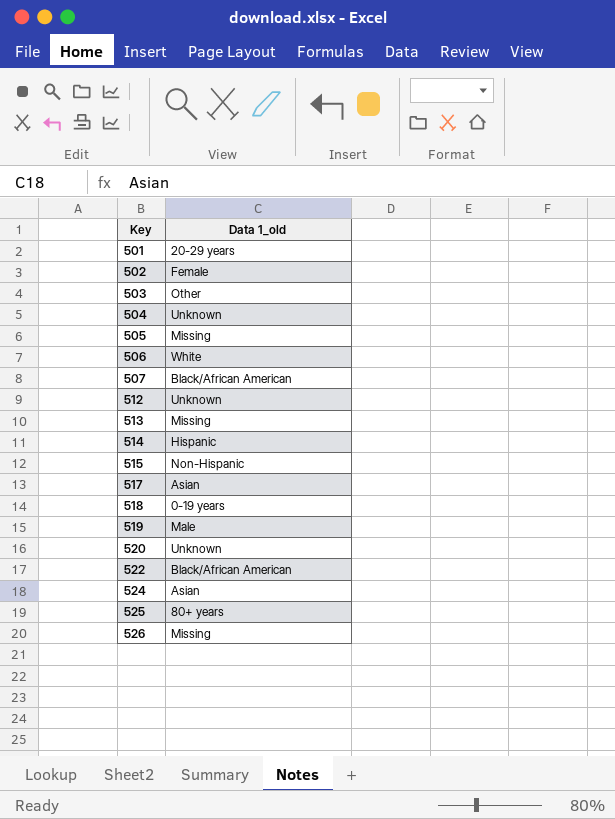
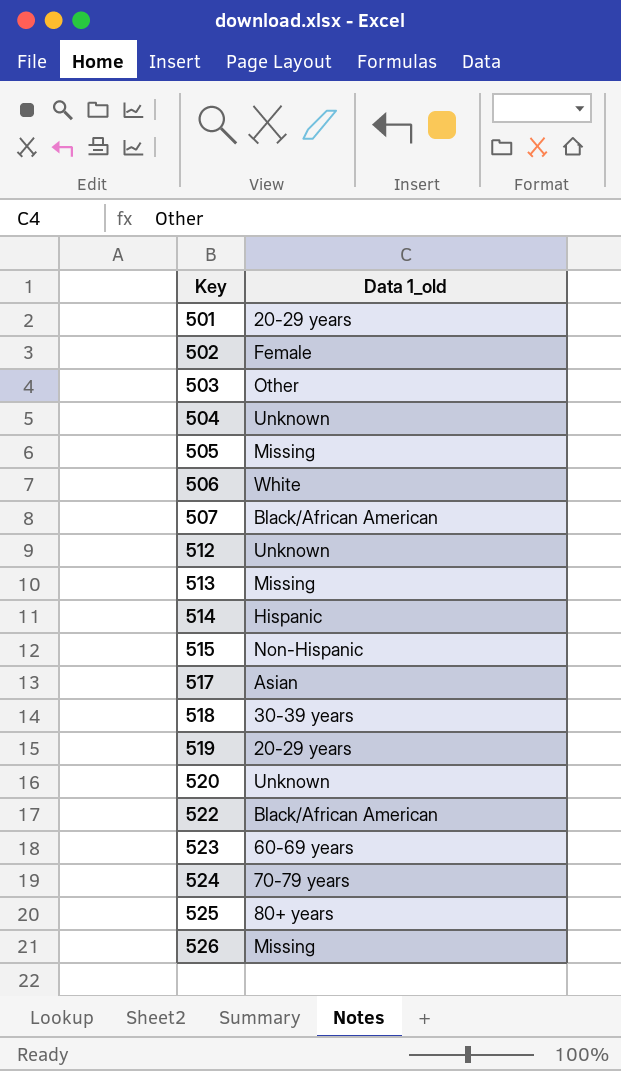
518 | Data 1_old: 0-19 years -> 30-39 years
519 | Data 1_old: Male -> 20-29 years
row 523: none -> 60-69 years
524 | Data 1_old: Asian -> 70-79 years

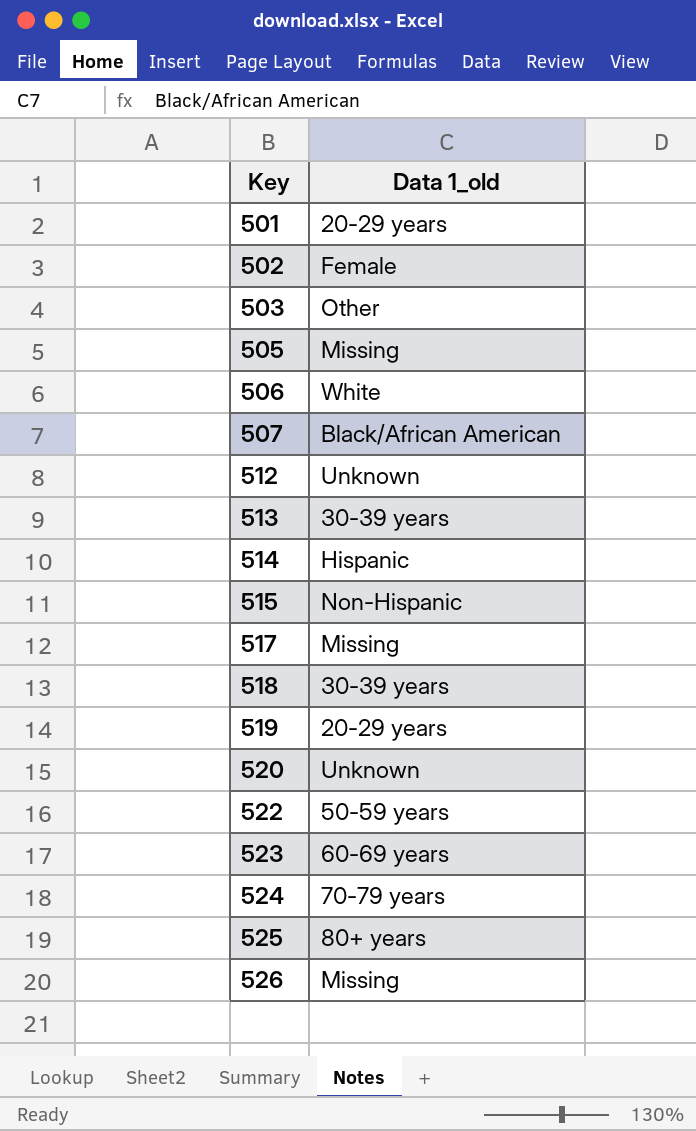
row 504: Unknown -> none
513 | Data 1_old: Missing -> 30-39 years
517 | Data 1_old: Asian -> Missing
522 | Data 1_old: Black/African American -> 50-59 years

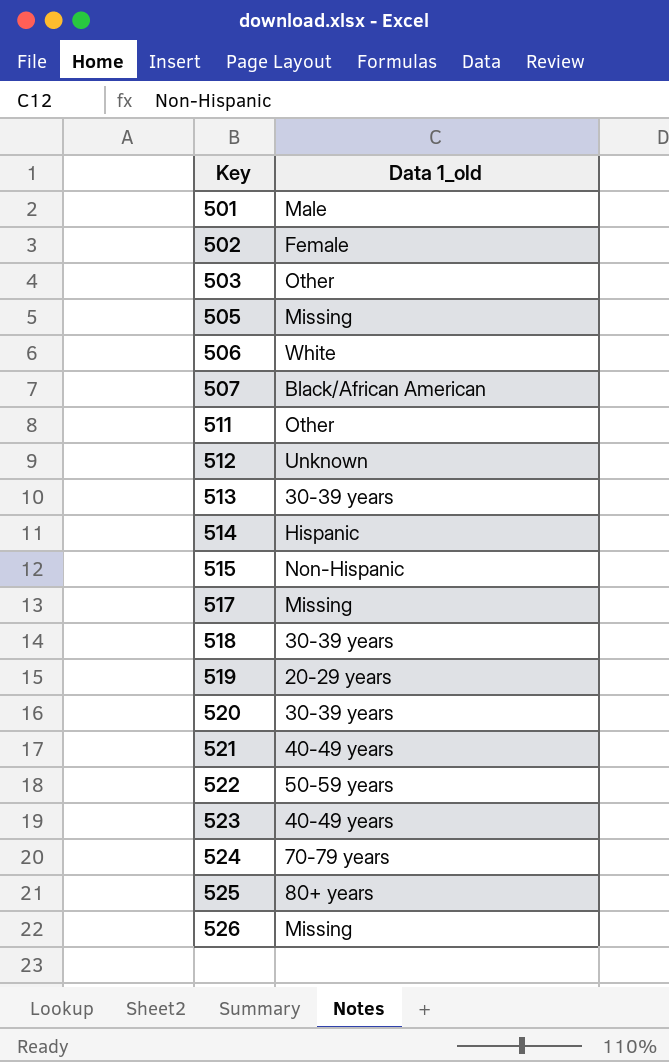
501 | Data 1_old: 20-29 years -> Male
row 511: none -> Other
520 | Data 1_old: Unknown -> 30-39 years
row 521: none -> 40-49 years
523 | Data 1_old: 60-69 years -> 40-49 years

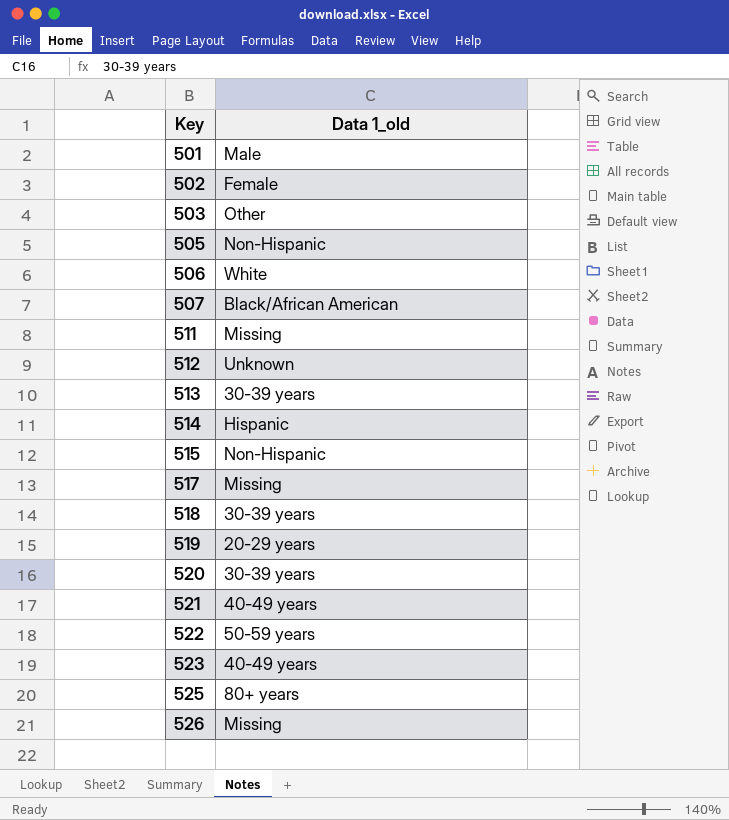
row 524: 70-79 years -> none
505 | Data 1_old: Missing -> Non-Hispanic
511 | Data 1_old: Other -> Missing

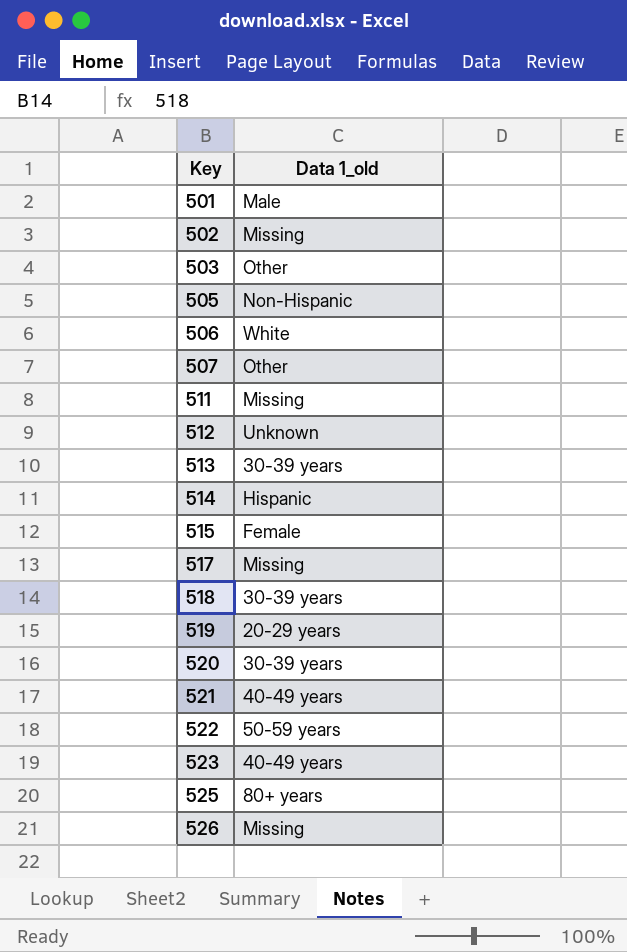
502 | Data 1_old: Female -> Missing
507 | Data 1_old: Black/African American -> Other
515 | Data 1_old: Non-Hispanic -> Female

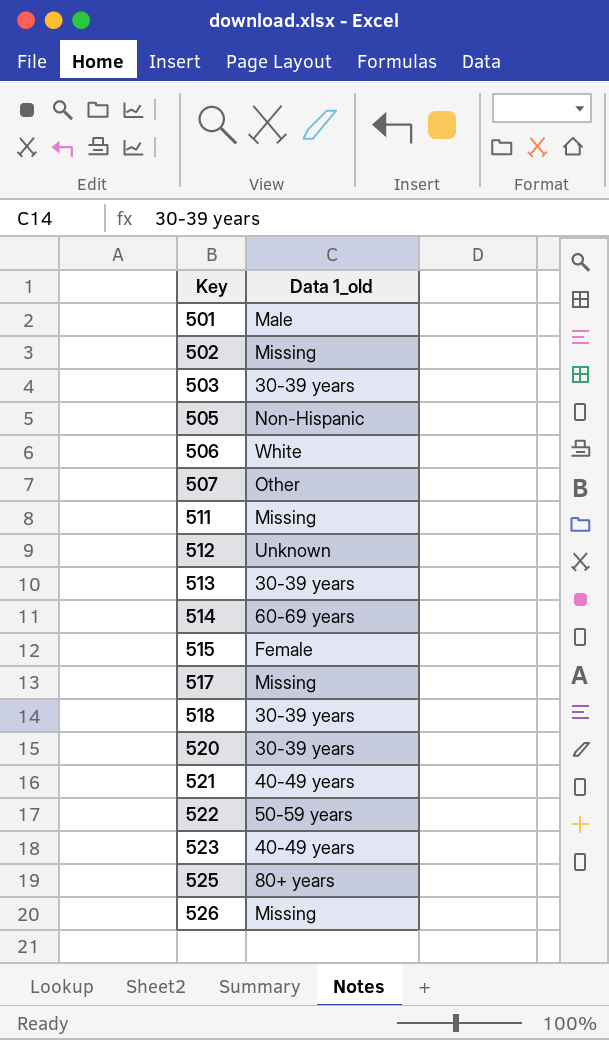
row 519: 20-29 years -> none
503 | Data 1_old: Other -> 30-39 years
514 | Data 1_old: Hispanic -> 60-69 years

